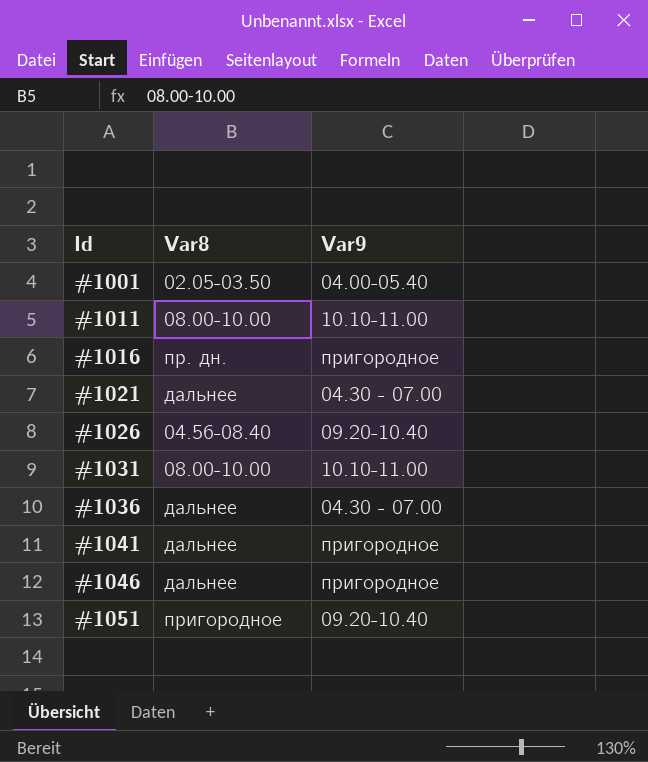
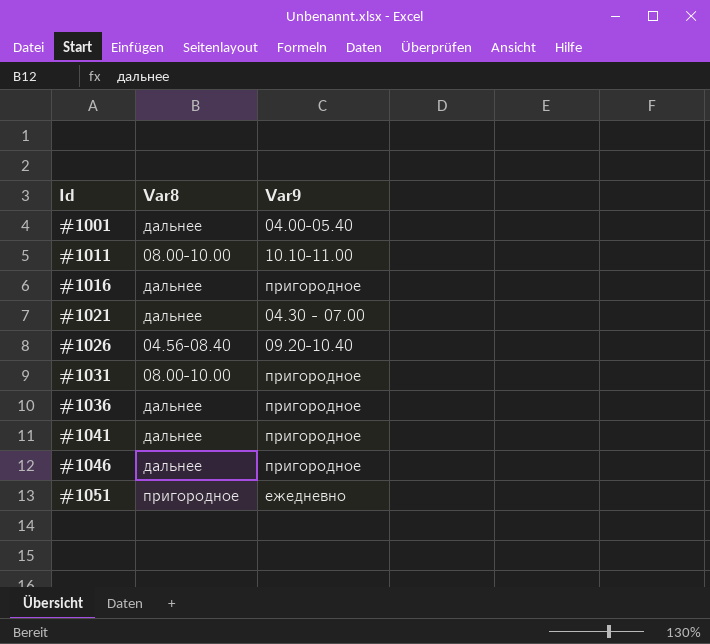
#1001 | Var8: 02.05-03.50 -> дальнее
#1016 | Var8: пр. дн. -> дальнее
#1031 | Var9: 10.10-11.00 -> пригородное
#1036 | Var9: 04.30 - 07.00 -> пригородное
#1051 | Var9: 09.20-10.40 -> ежедневно

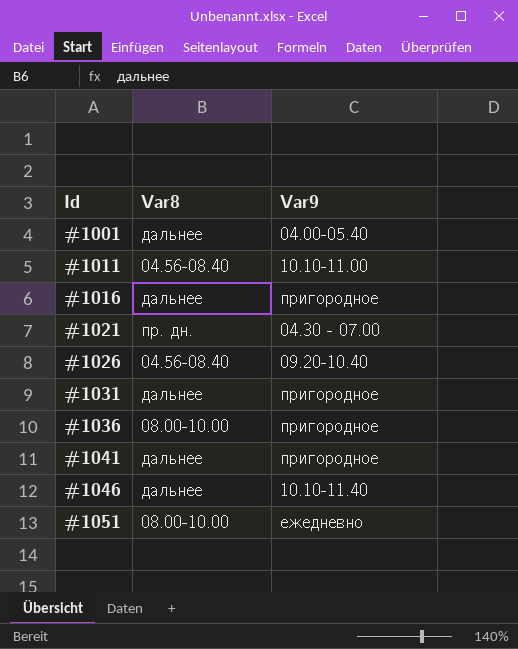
#1011 | Var8: 08.00-10.00 -> 04.56-08.40
#1021 | Var8: дальнее -> пр. дн.
#1031 | Var8: 08.00-10.00 -> дальнее
#1036 | Var8: дальнее -> 08.00-10.00
#1046 | Var9: пригородное -> 10.10-11.40
#1051 | Var8: пригородное -> 08.00-10.00

